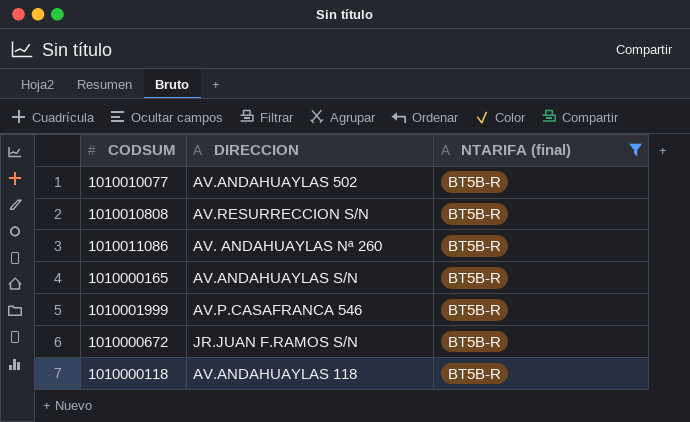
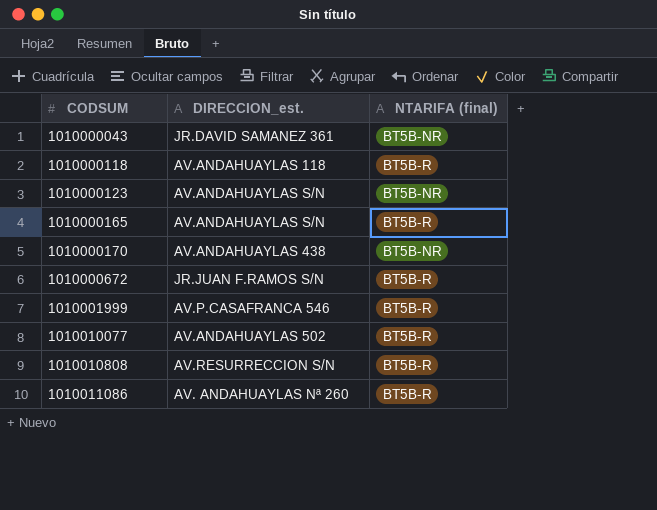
filter: NTARIFA (final) = BT5B-R -> none
row order: none -> CODSUM ascending
column name: DIRECCION -> DIRECCION_est.

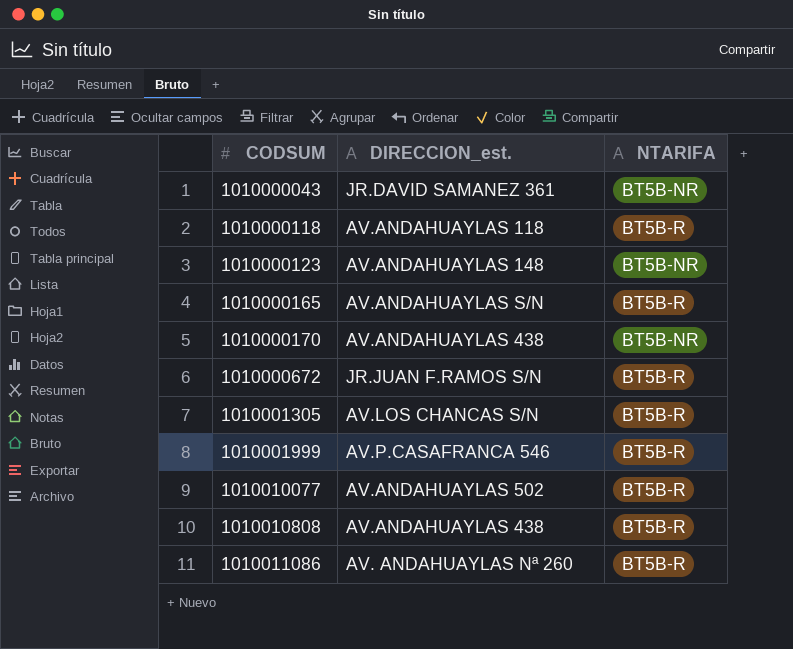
column name: NTARIFA (final) -> NTARIFA
1010000123 | DIRECCION_est.: AV.ANDAHUAYLAS S/N -> AV.ANDAHUAYLAS 148
row 1010001305: none -> AV.LOS CHANCAS S/N | BT5B-R
1010010808 | DIRECCION_est.: AV.RESURRECCION S/N -> AV.ANDAHUAYLAS 438

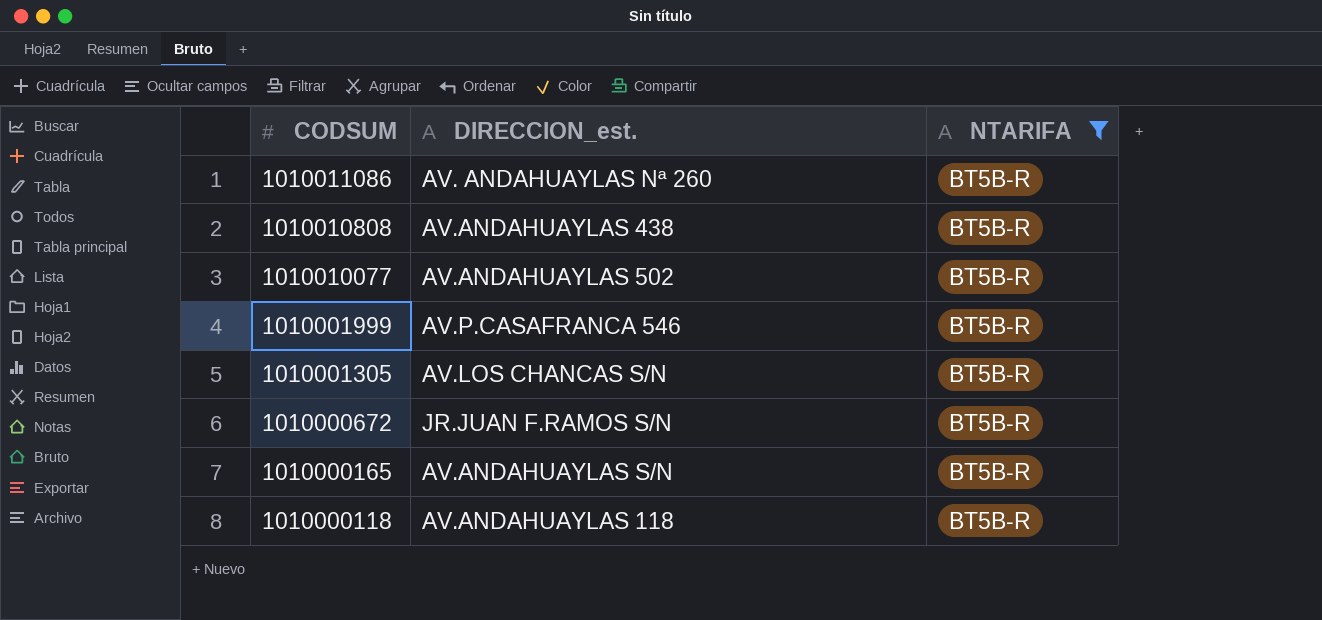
filter: none -> NTARIFA = BT5B-R
row order: CODSUM ascending -> CODSUM descending

